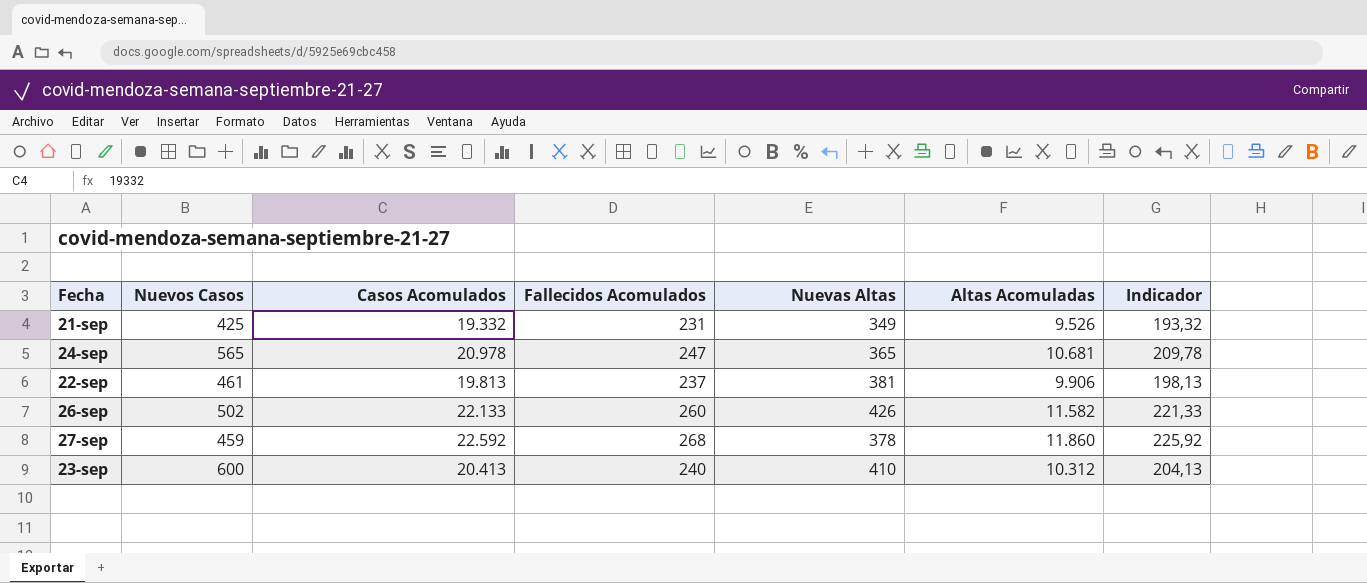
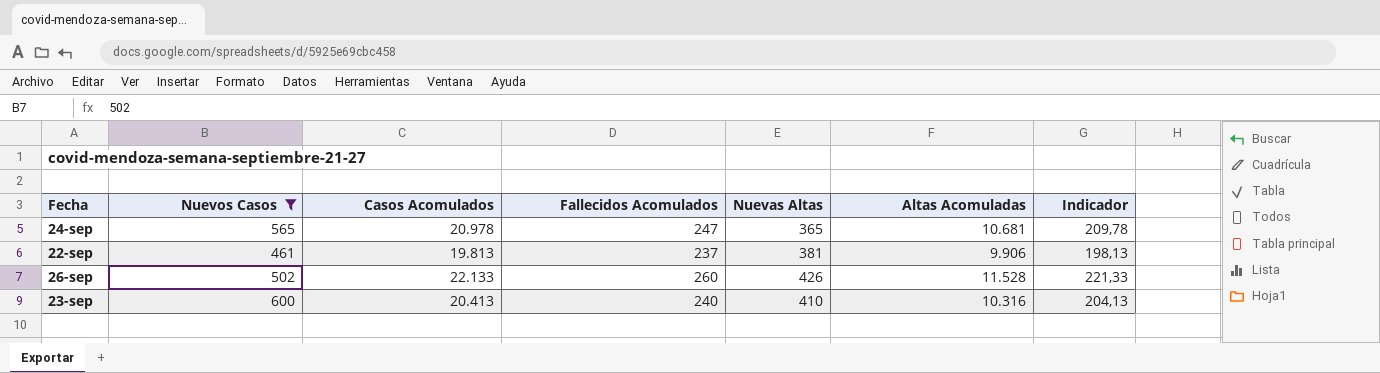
filter: none -> Nuevos Casos >= 461
26-sep | Altas Acomuladas: 11.582 -> 11.528
23-sep | Altas Acomuladas: 10.312 -> 10.316

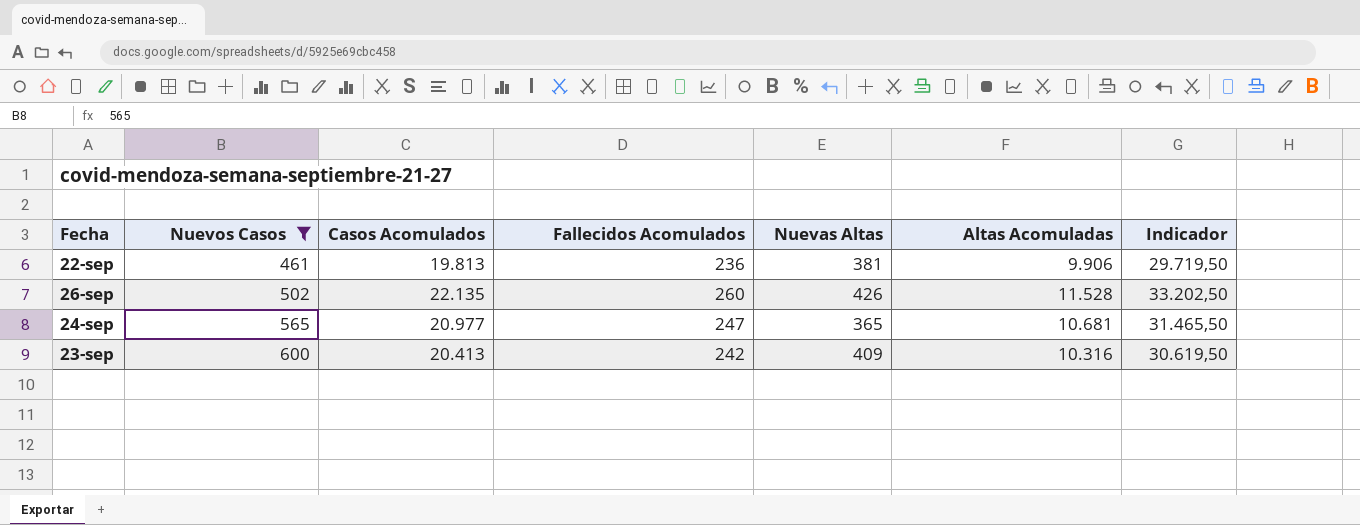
row order: none -> Nuevos Casos ascending
column Indicador | formula: [Casos Acomulados] * 0,01 -> [Casos Acomulados] * 1,5
22-sep | Fallecidos Acomulados: 237 -> 236
26-sep | Casos Acomulados: 22.133 -> 22.135
24-sep | Casos Acomulados: 20.978 -> 20.977
23-sep | Fallecidos Acomulados: 240 -> 242
23-sep | Nuevas Altas: 410 -> 409

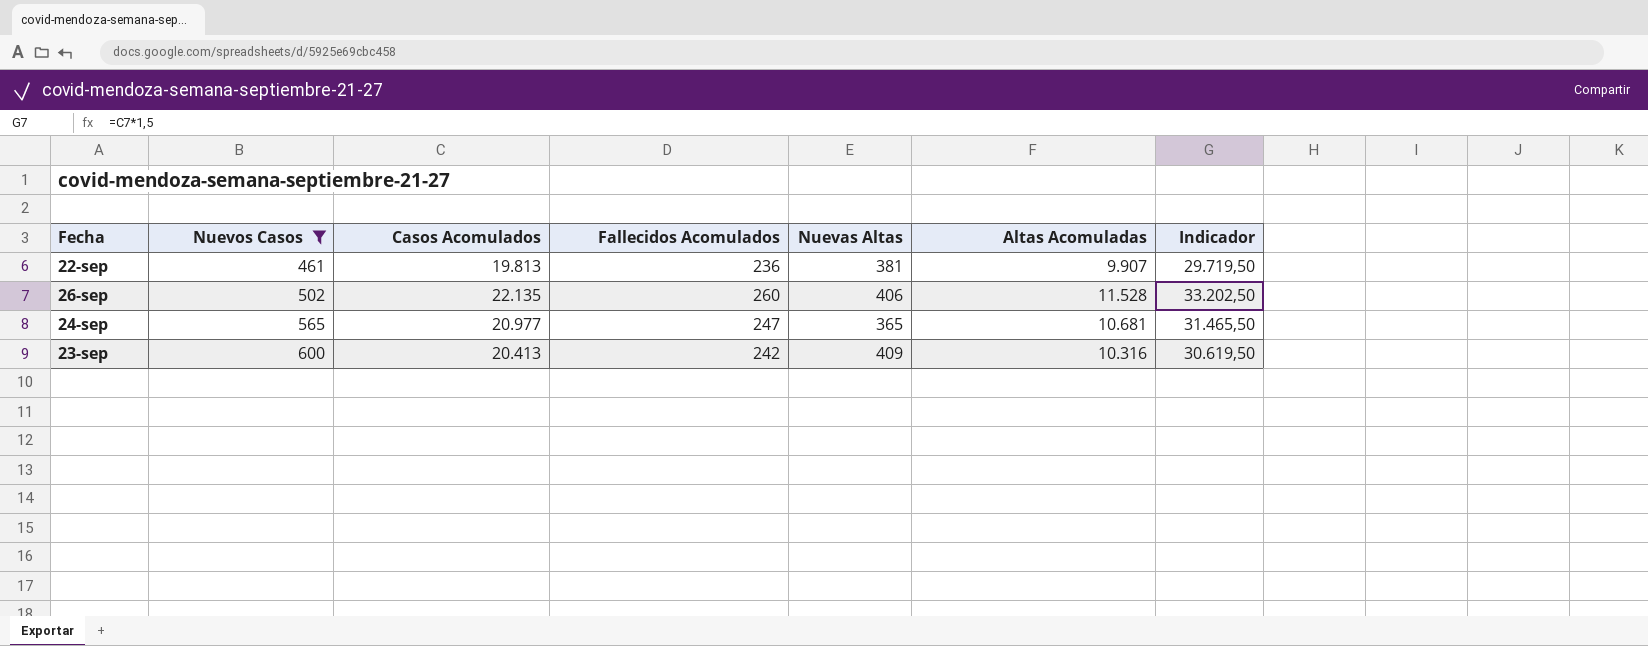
22-sep | Altas Acomuladas: 9.906 -> 9.907
26-sep | Nuevas Altas: 426 -> 406

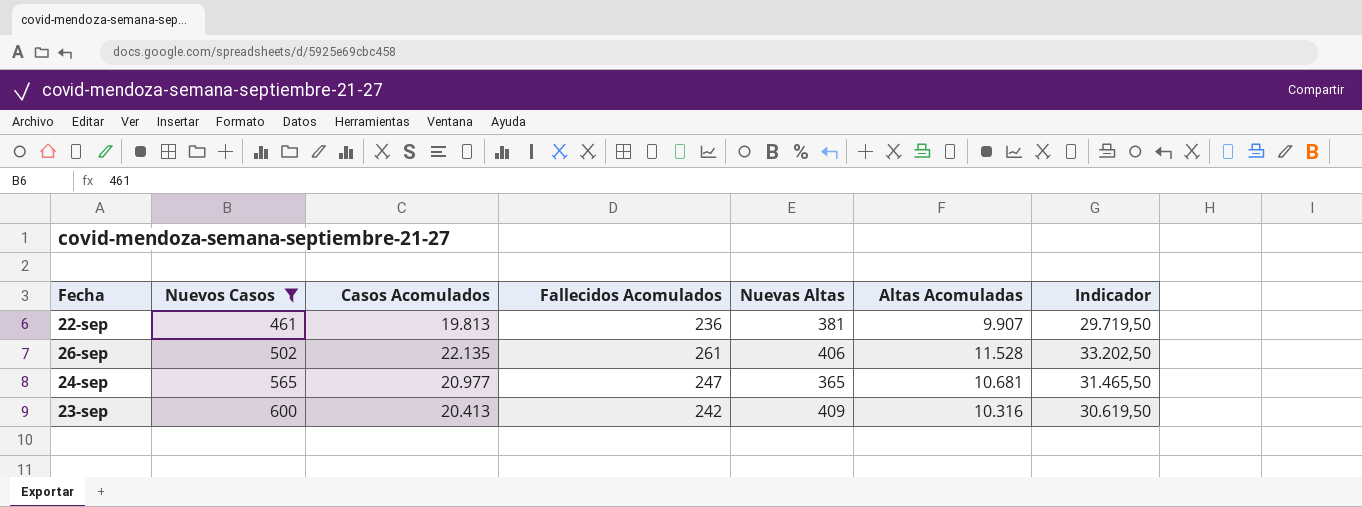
26-sep | Fallecidos Acomulados: 260 -> 261

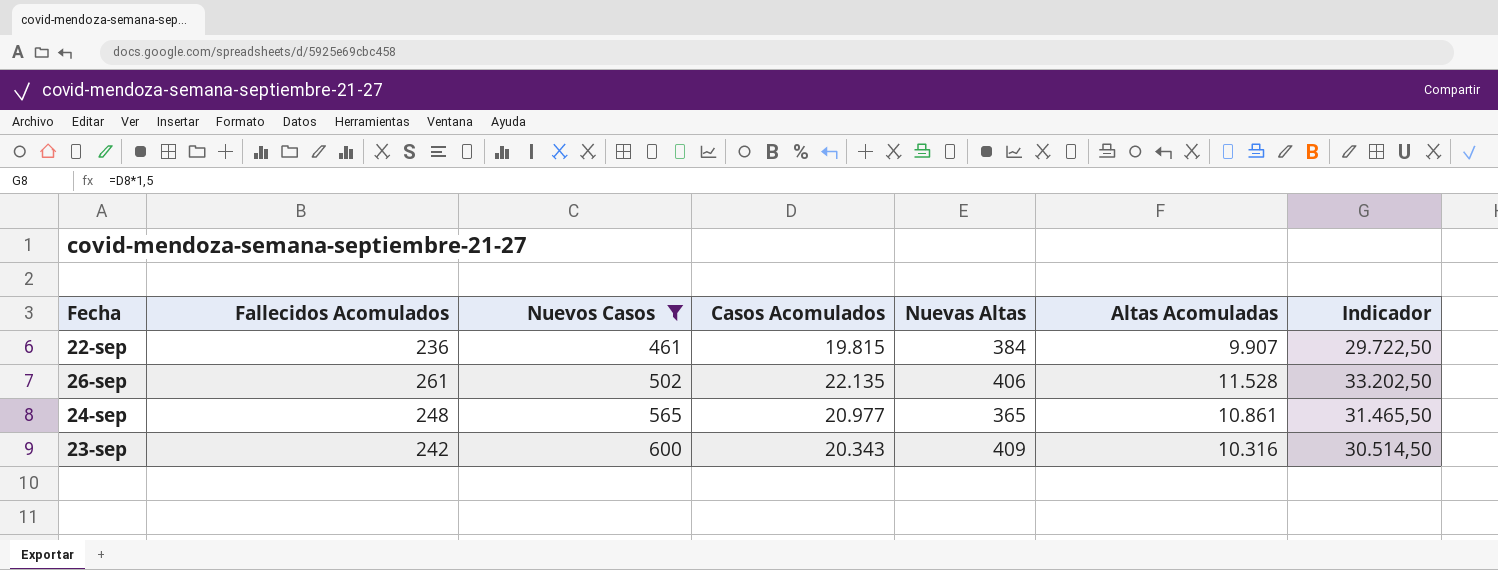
column Fallecidos Acomulados | position: 4 -> 2
22-sep | Casos Acomulados: 19.813 -> 19.815
22-sep | Nuevas Altas: 381 -> 384
22-sep | Indicador: 29.719,50 -> 29.722,50
24-sep | Fallecidos Acomulados: 247 -> 248
24-sep | Altas Acomuladas: 10.681 -> 10.861
23-sep | Casos Acomulados: 20.413 -> 20.343
23-sep | Indicador: 30.619,50 -> 30.514,50

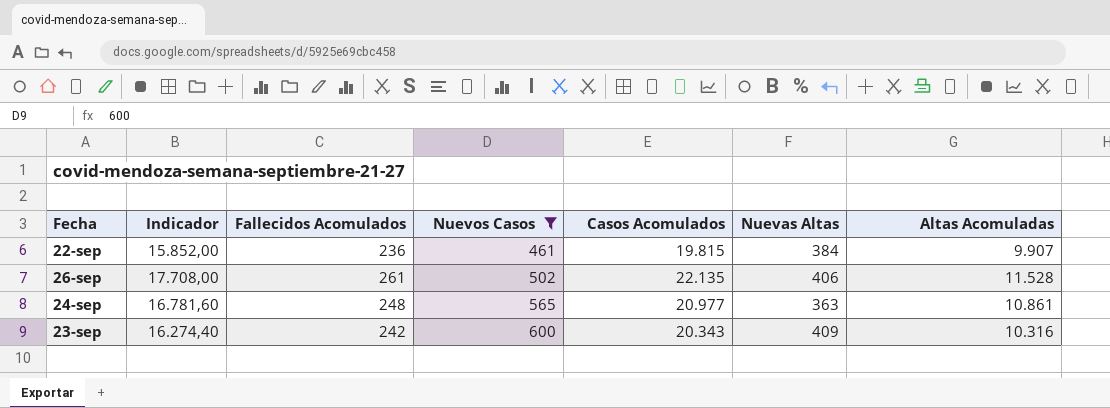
column Indicador | formula: [Casos Acomulados] * 1,5 -> [Casos Acomulados] * 0,8
column Indicador | position: 7 -> 2
24-sep | Nuevas Altas: 365 -> 363

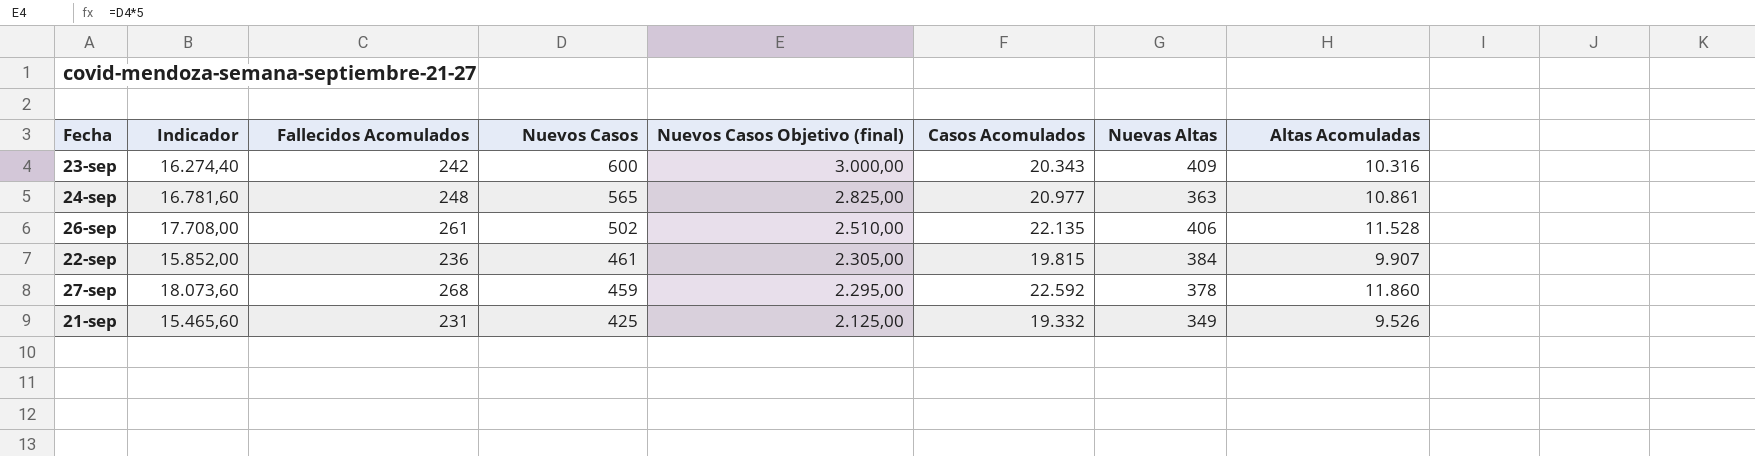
filter: Nuevos Casos >= 461 -> none
row order: Nuevos Casos ascending -> Nuevos Casos descending
column Nuevos Casos Objetivo (final) | formula: none -> [Nuevos Casos] * 5

